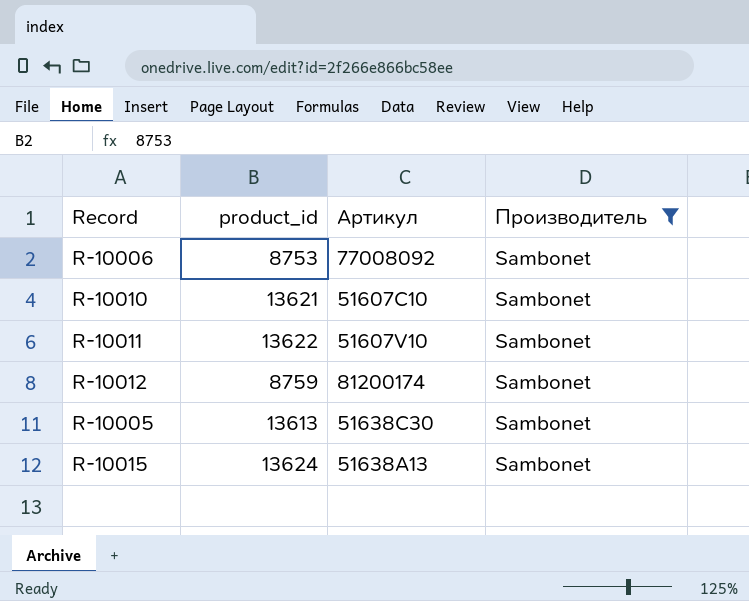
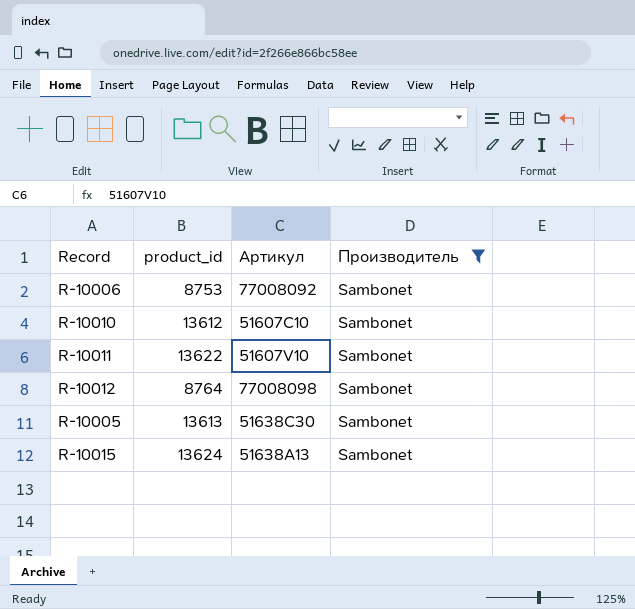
R-10010 | product_id: 13621 -> 13612
R-10012 | product_id: 8759 -> 8764
R-10012 | Артикул: 81200174 -> 77008098

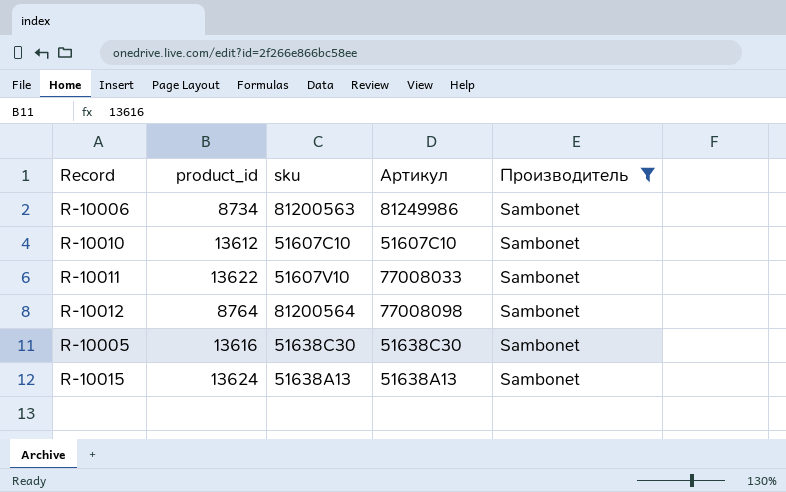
column sku | position: none -> 3
R-10006 | product_id: 8753 -> 8734
R-10006 | Артикул: 77008092 -> 81249986
R-10011 | Артикул: 51607V10 -> 77008033
R-10005 | product_id: 13613 -> 13616

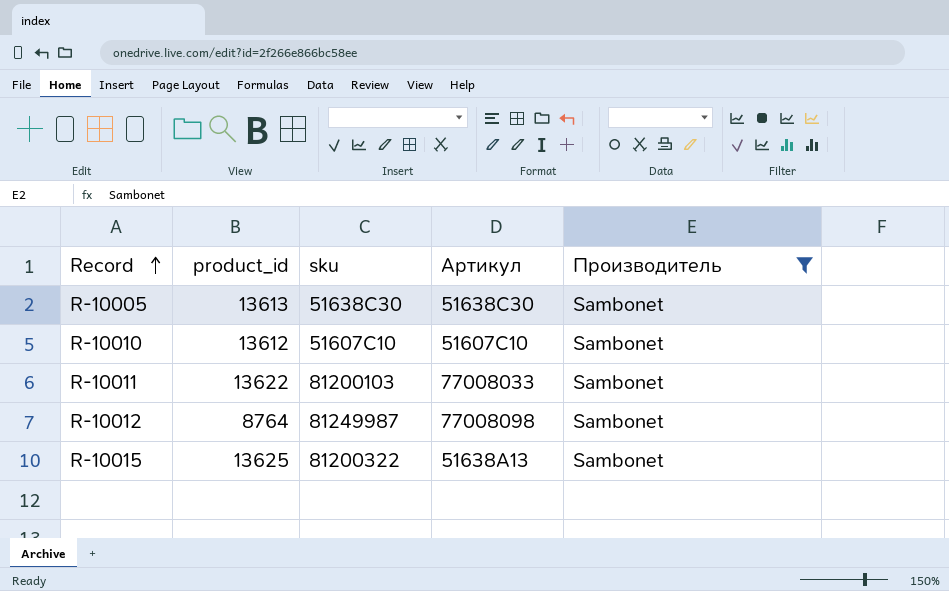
row order: none -> Record ascending
row R-10006: 8734 | 81200563 | 81249986 | Sambonet -> none
R-10005 | product_id: 13616 -> 13613
R-10011 | sku: 51607V10 -> 81200103
R-10012 | sku: 81200564 -> 81249987
R-10015 | product_id: 13624 -> 13625
R-10015 | sku: 51638A13 -> 81200322

